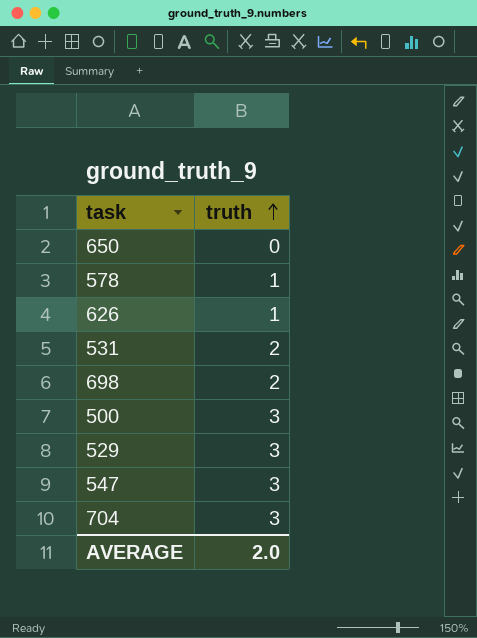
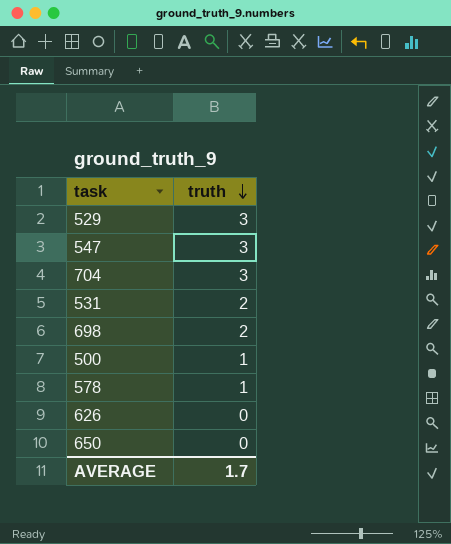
row order: truth ascending -> truth descending
500 | truth: 3 -> 1
626 | truth: 1 -> 0
AVERAGE | truth: 2.0 -> 1.7

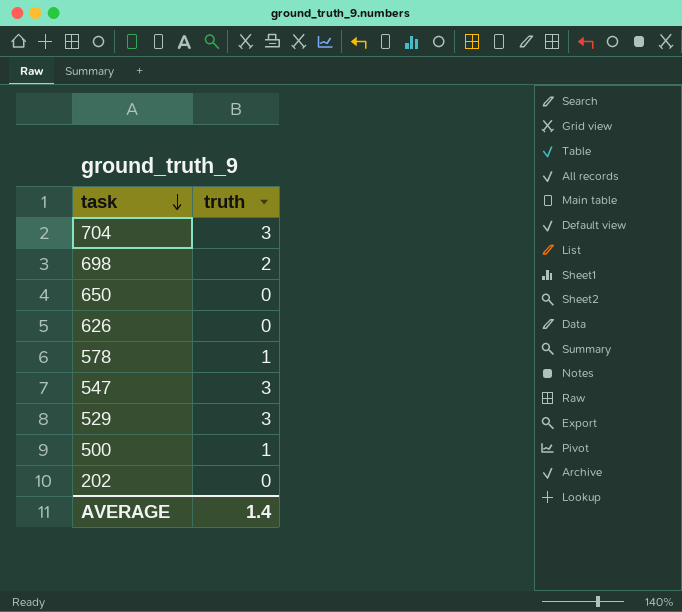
row order: truth descending -> task descending
row 531: 2 -> none
row 202: none -> 0
AVERAGE | truth: 1.7 -> 1.4

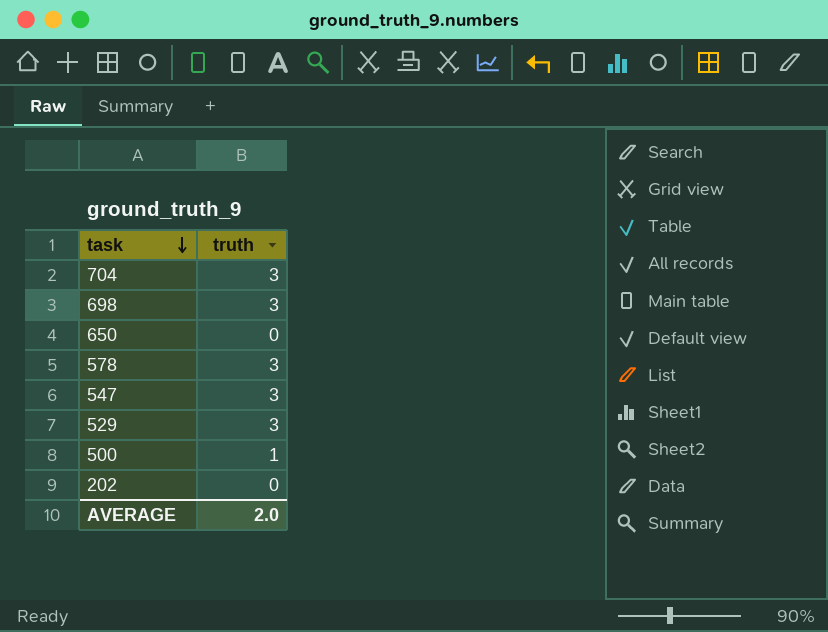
row 626: 0 -> none
698 | truth: 2 -> 3
578 | truth: 1 -> 3
AVERAGE | truth: 1.4 -> 2.0

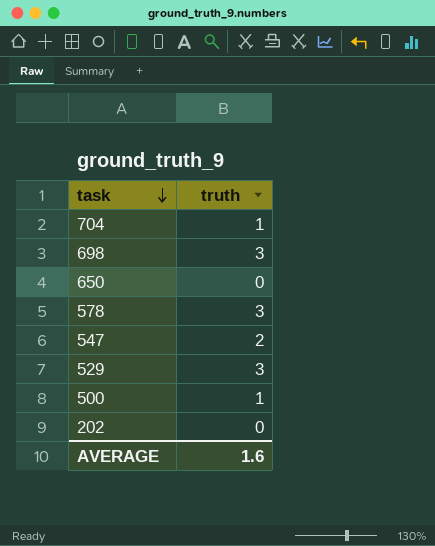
704 | truth: 3 -> 1
547 | truth: 3 -> 2
AVERAGE | truth: 2.0 -> 1.6

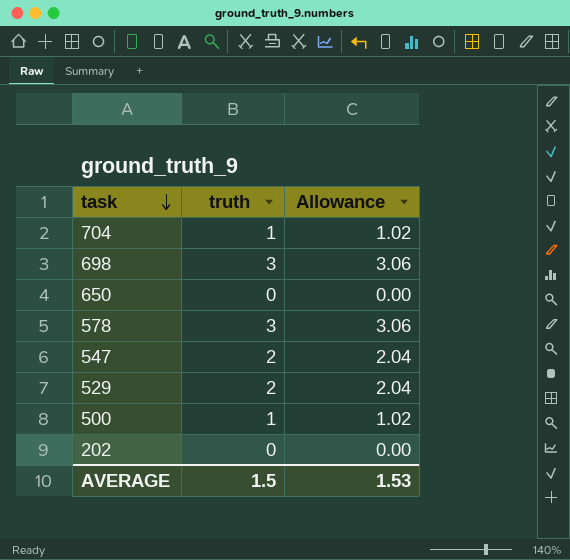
column Allowance | formula: none -> [truth] * 1.02
529 | truth: 3 -> 2
AVERAGE | truth: 1.6 -> 1.5

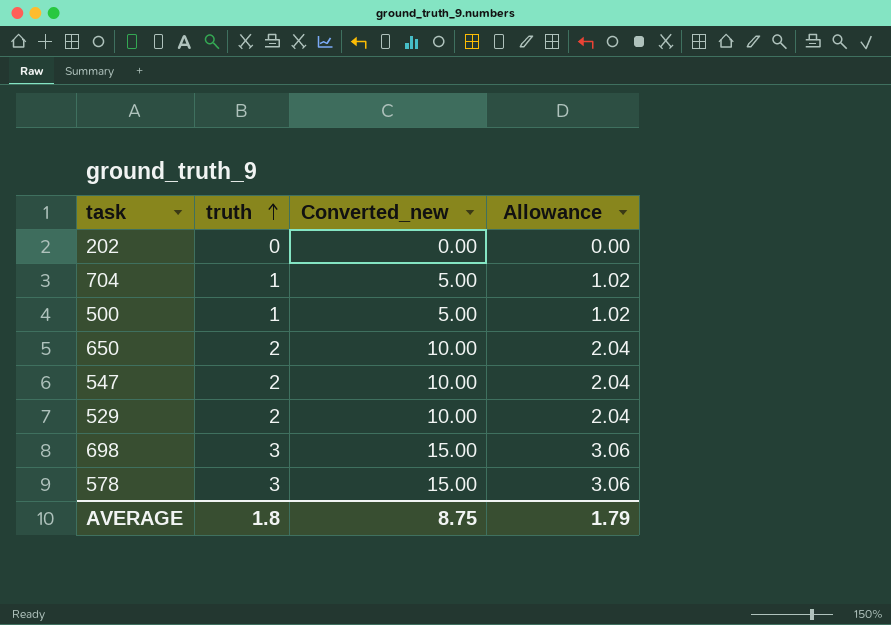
row order: task descending -> truth ascending
column Converted_new | formula: none -> [truth] * 5
650 | truth: 0 -> 2
650 | Allowance: 0.00 -> 2.04
AVERAGE | truth: 1.5 -> 1.8
AVERAGE | Allowance: 1.53 -> 1.79

